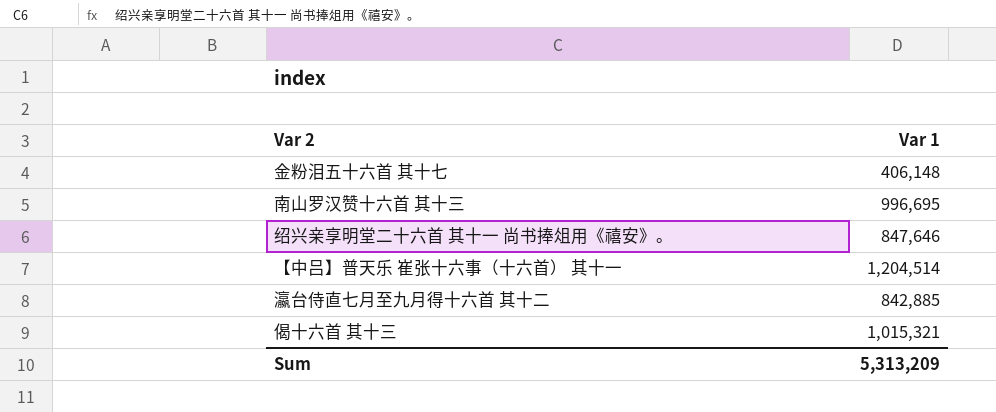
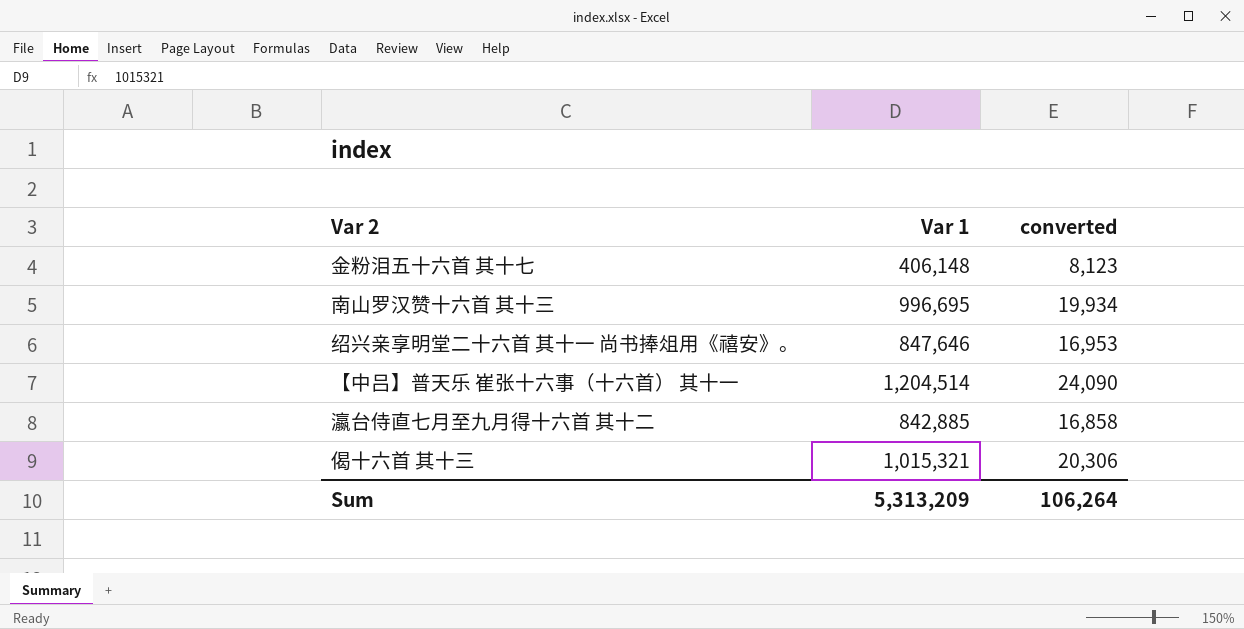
column converted | formula: none -> [Var 1] * 0.02

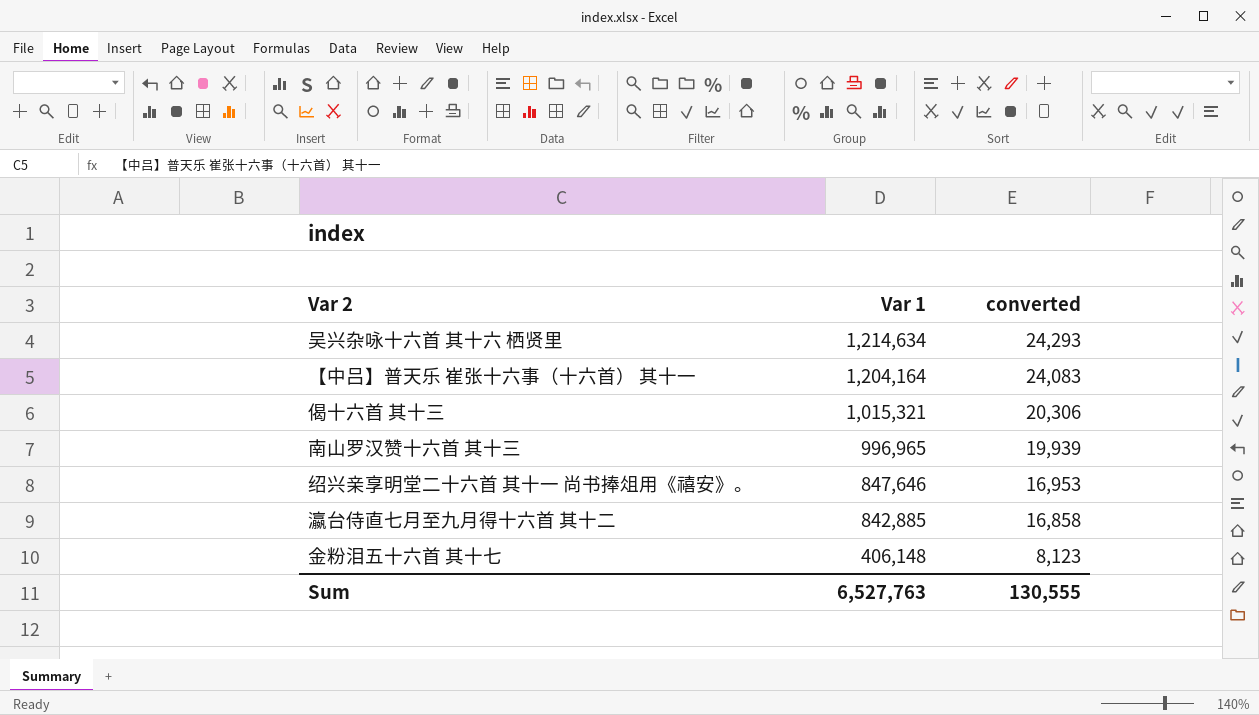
row order: none -> Var 1 descending
row 吴兴杂咏十六首 其十六 栖贤里: none -> 1,214,634 | 24,293
【中吕】普天乐 崔张十六事（十六首） 其十一 | Var 1: 1,204,514 -> 1,204,164
【中吕】普天乐 崔张十六事（十六首） 其十一 | converted: 24,090 -> 24,083
南山罗汉赞十六首 其十三 | Var 1: 996,695 -> 996,965
南山罗汉赞十六首 其十三 | converted: 19,934 -> 19,939
Sum | Var 1: 5,313,209 -> 6,527,763
Sum | converted: 106,264 -> 130,555

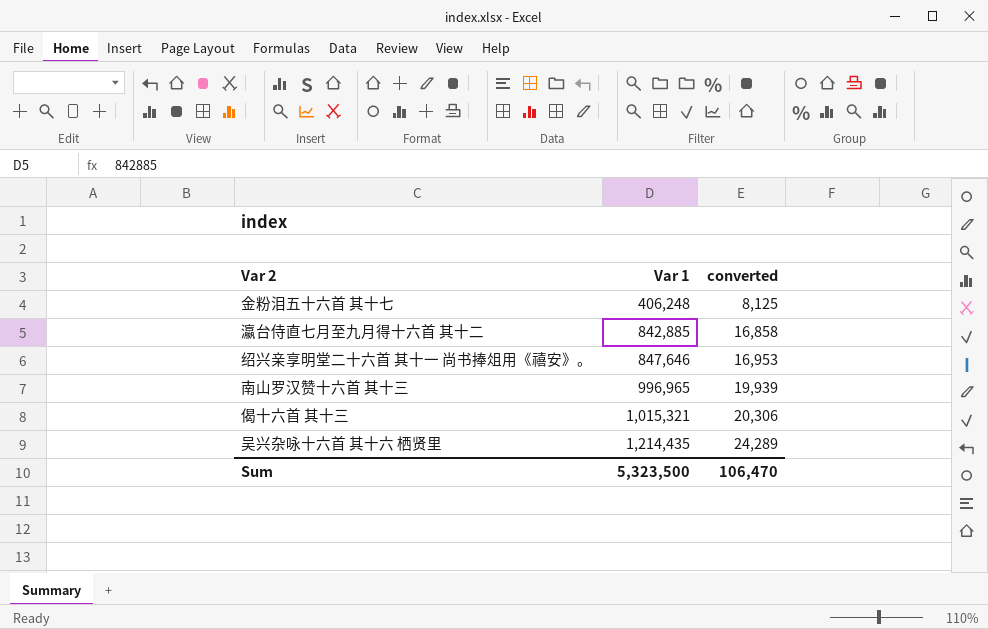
row order: Var 1 descending -> Var 1 ascending
row 【中吕】普天乐 崔张十六事（十六首） 其十一: 1,204,164 | 24,083 -> none
金粉泪五十六首 其十七 | Var 1: 406,148 -> 406,248
金粉泪五十六首 其十七 | converted: 8,123 -> 8,125
吴兴杂咏十六首 其十六 栖贤里 | Var 1: 1,214,634 -> 1,214,435
吴兴杂咏十六首 其十六 栖贤里 | converted: 24,293 -> 24,289
Sum | Var 1: 6,527,763 -> 5,323,500
Sum | converted: 130,555 -> 106,470

